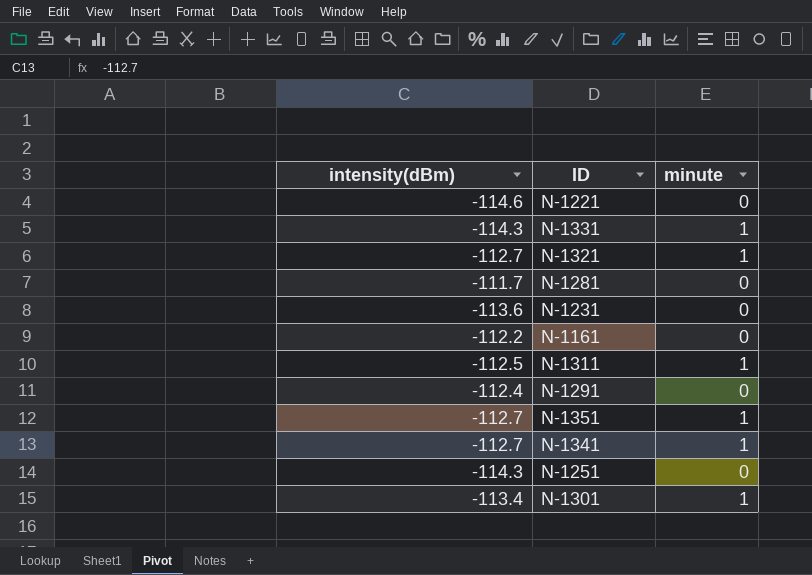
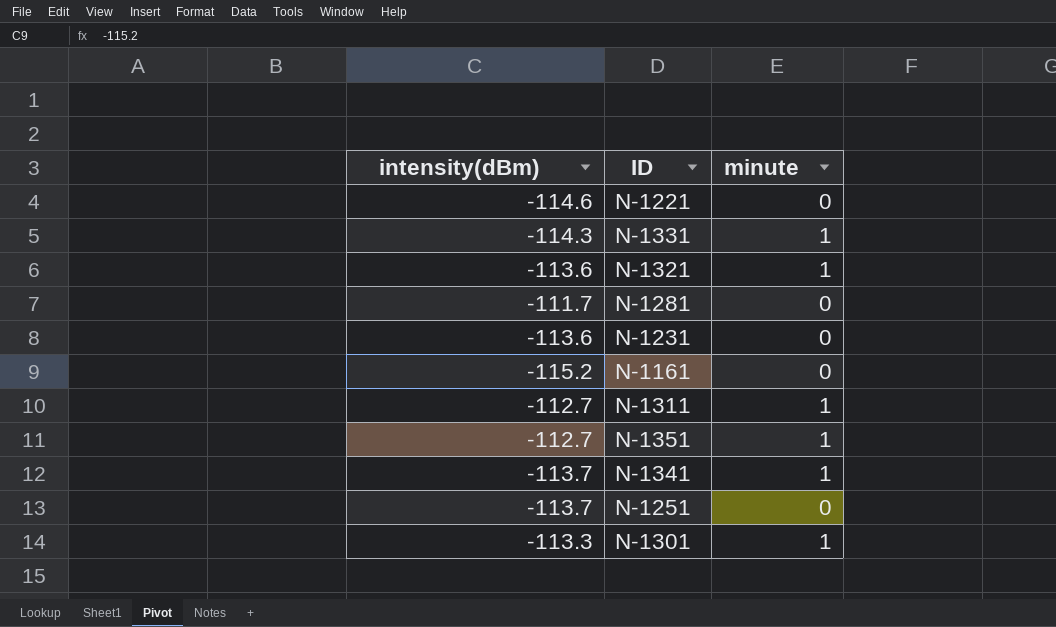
row N-1291: -112.4 | 0 -> none
N-1321 | intensity(dBm): -112.7 -> -113.6
N-1161 | intensity(dBm): -112.2 -> -115.2
N-1311 | intensity(dBm): -112.5 -> -112.7
N-1341 | intensity(dBm): -112.7 -> -113.7
N-1251 | intensity(dBm): -114.3 -> -113.7
N-1301 | intensity(dBm): -113.4 -> -113.3

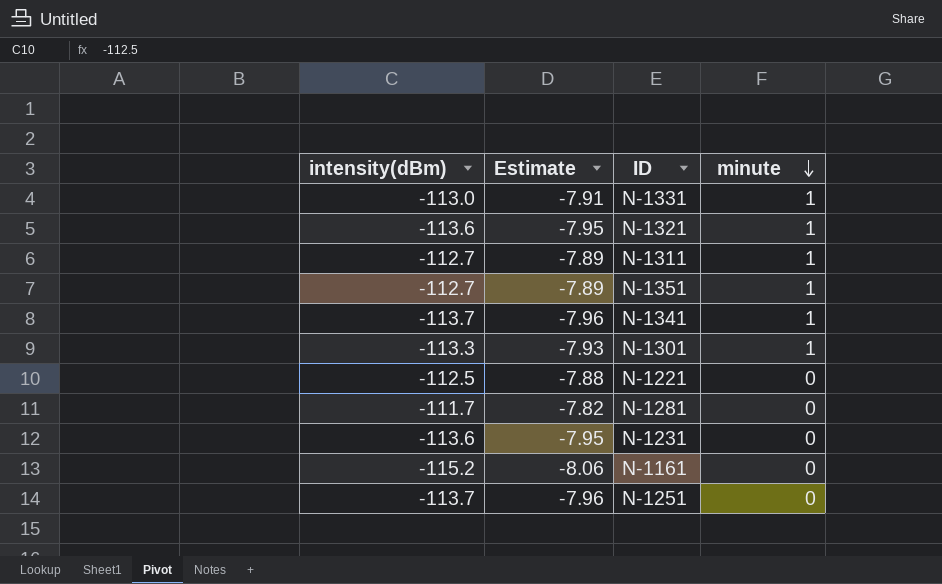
row order: none -> minute descending
column Estimate | formula: none -> [intensity(dBm)] * 0.07
N-1331 | intensity(dBm): -114.3 -> -113.0
N-1221 | intensity(dBm): -114.6 -> -112.5

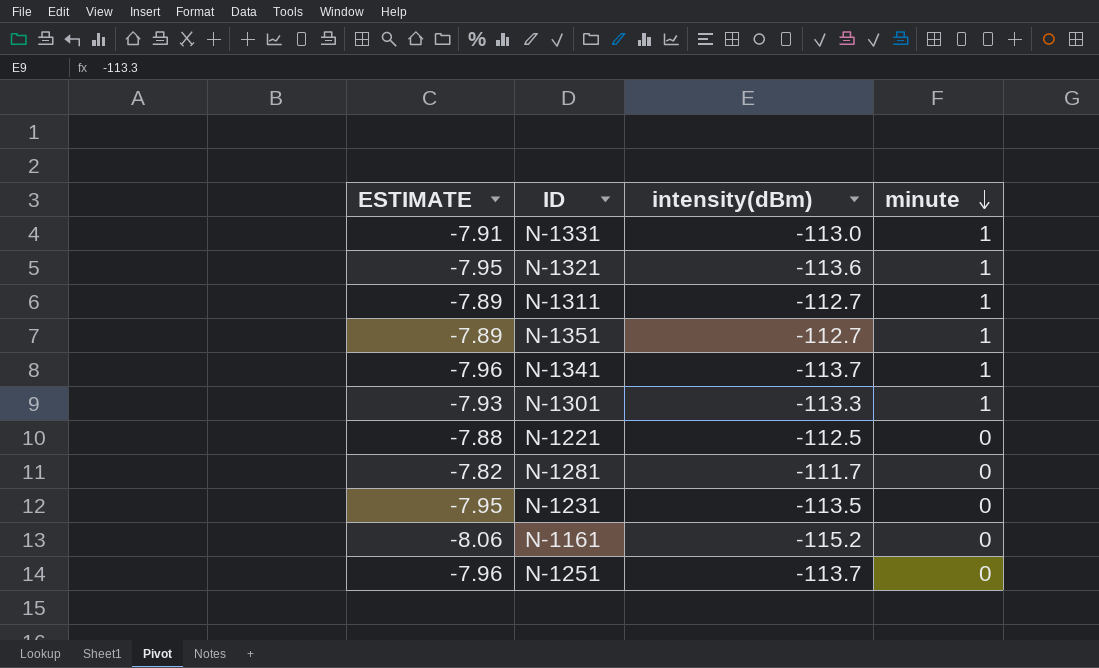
column name: Estimate -> ESTIMATE
column intensity(dBm) | position: 1 -> 3
N-1231 | intensity(dBm): -113.6 -> -113.5

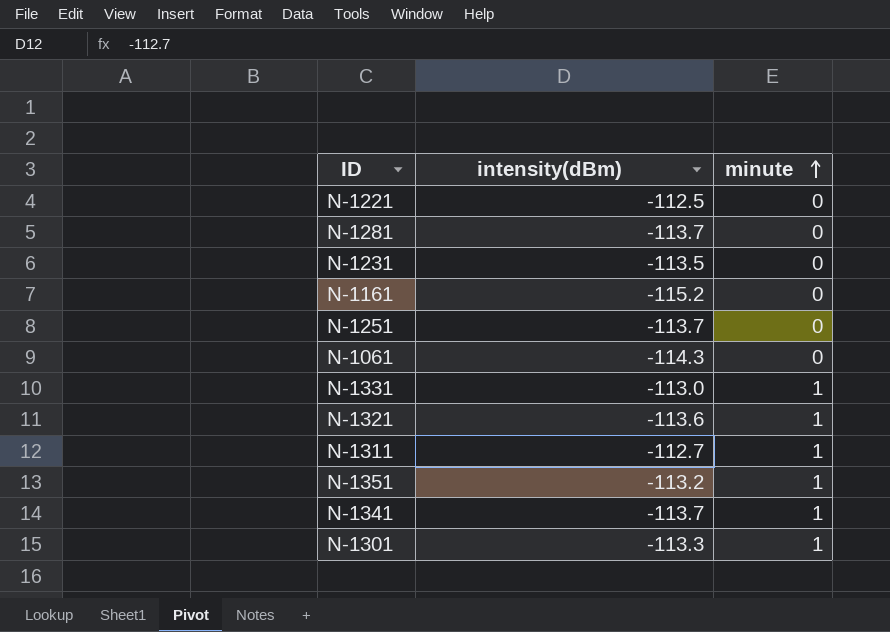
row order: minute descending -> minute ascending
column ESTIMATE | formula: [intensity(dBm)] * 0.07 -> none
N-1281 | intensity(dBm): -111.7 -> -113.7
row N-1061: none -> -114.3 | 0
N-1351 | intensity(dBm): -112.7 -> -113.2

